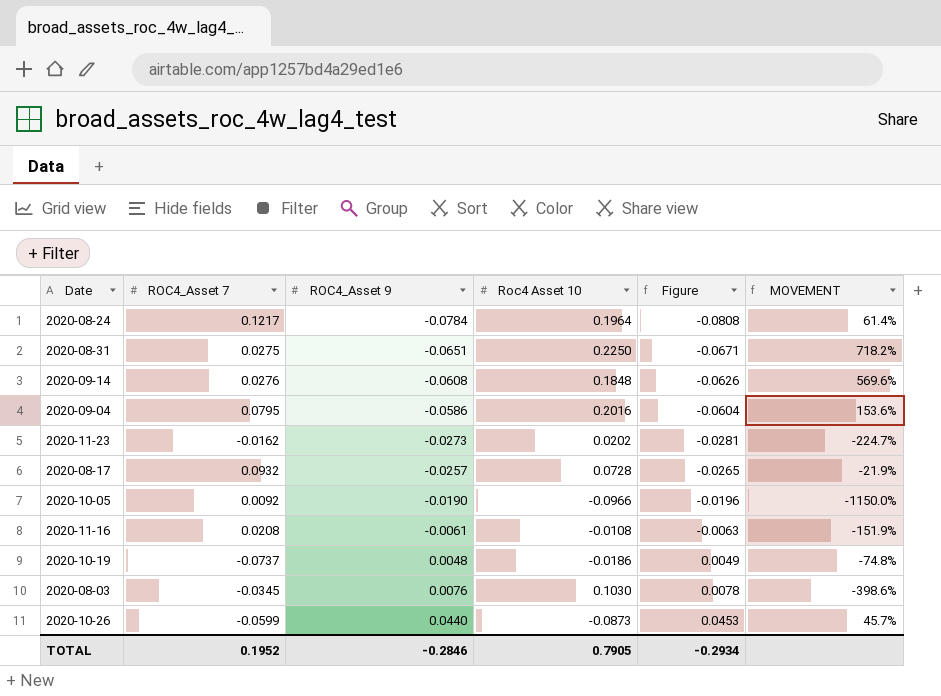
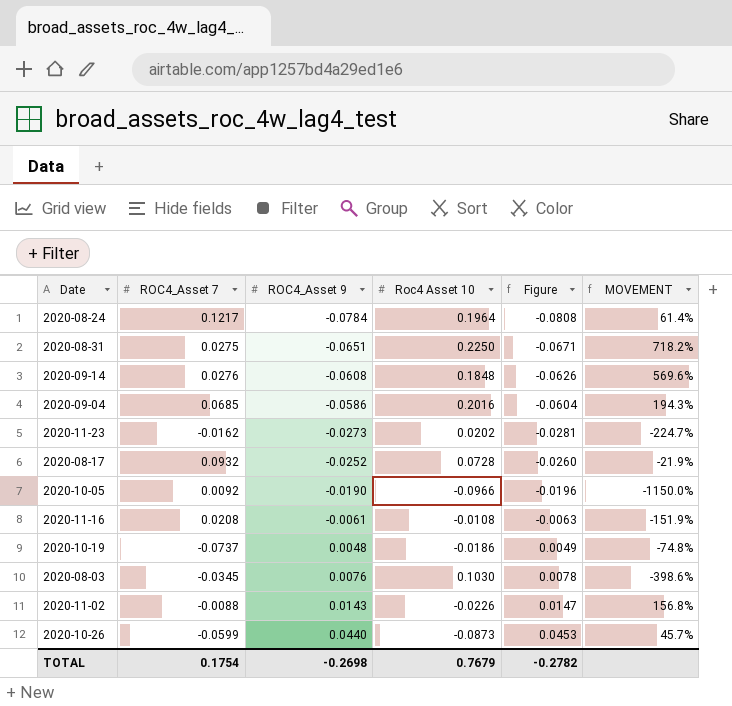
2020-09-04 | ROC4_Asset 7: 0.0795 -> 0.0685
2020-09-04 | MOVEMENT: 153.6% -> 194.3%
2020-08-17 | ROC4_Asset 9: -0.0257 -> -0.0252
2020-08-17 | Figure: -0.0265 -> -0.0260
row 2020-11-02: none -> -0.0088 | 0.0143 | -0.0226 | 0.0147 | 156.8%
TOTAL | ROC4_Asset 7: 0.1952 -> 0.1754
TOTAL | ROC4_Asset 9: -0.2846 -> -0.2698
TOTAL | Roc4 Asset 10: 0.7905 -> 0.7679
TOTAL | Figure: -0.2934 -> -0.2782

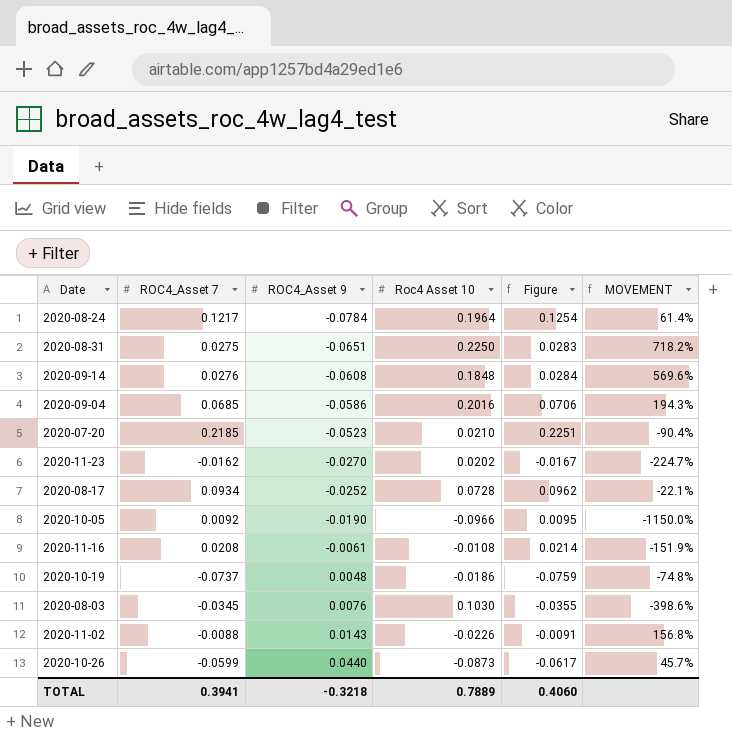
column Figure | formula: [ROC4_Asset 9] * 1.03 -> [ROC4_Asset 7] * 1.03
row 2020-07-20: none -> 0.2185 | -0.0523 | 0.0210 | 0.2251 | -90.4%
2020-11-23 | ROC4_Asset 9: -0.0273 -> -0.0270
2020-08-17 | ROC4_Asset 7: 0.0932 -> 0.0934
2020-08-17 | MOVEMENT: -21.9% -> -22.1%
TOTAL | ROC4_Asset 7: 0.1754 -> 0.3941
TOTAL | ROC4_Asset 9: -0.2698 -> -0.3218
TOTAL | Roc4 Asset 10: 0.7679 -> 0.7889
TOTAL | Figure: -0.2782 -> 0.4060

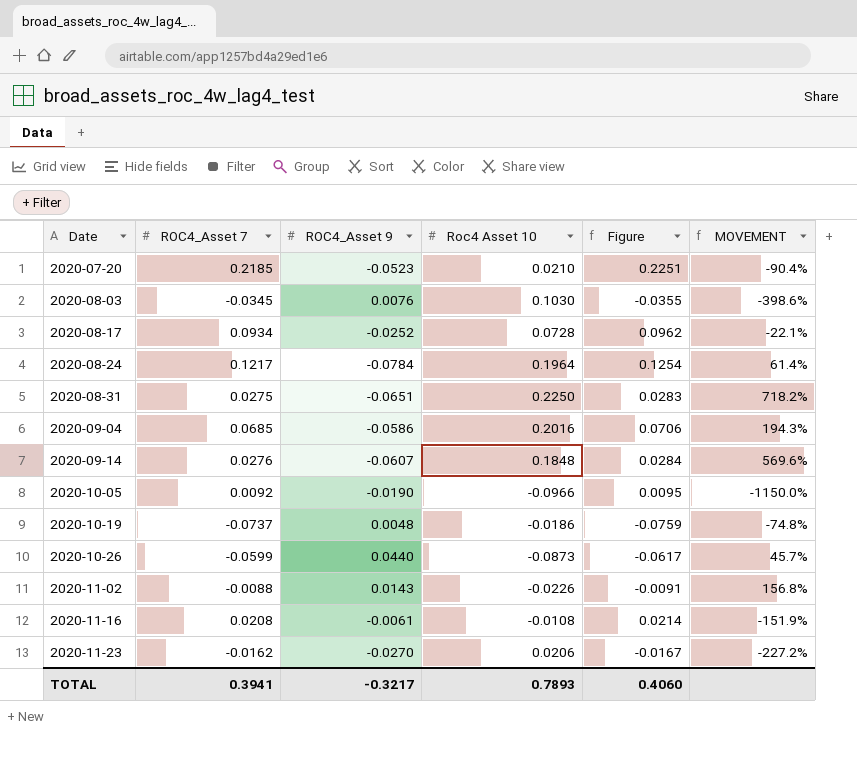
row order: ROC4_Asset 9 ascending -> Date ascending
2020-09-14 | ROC4_Asset 9: -0.0608 -> -0.0607
2020-11-23 | Roc4 Asset 10: 0.0202 -> 0.0206
2020-11-23 | MOVEMENT: -224.7% -> -227.2%
TOTAL | ROC4_Asset 9: -0.3218 -> -0.3217
TOTAL | Roc4 Asset 10: 0.7889 -> 0.7893

